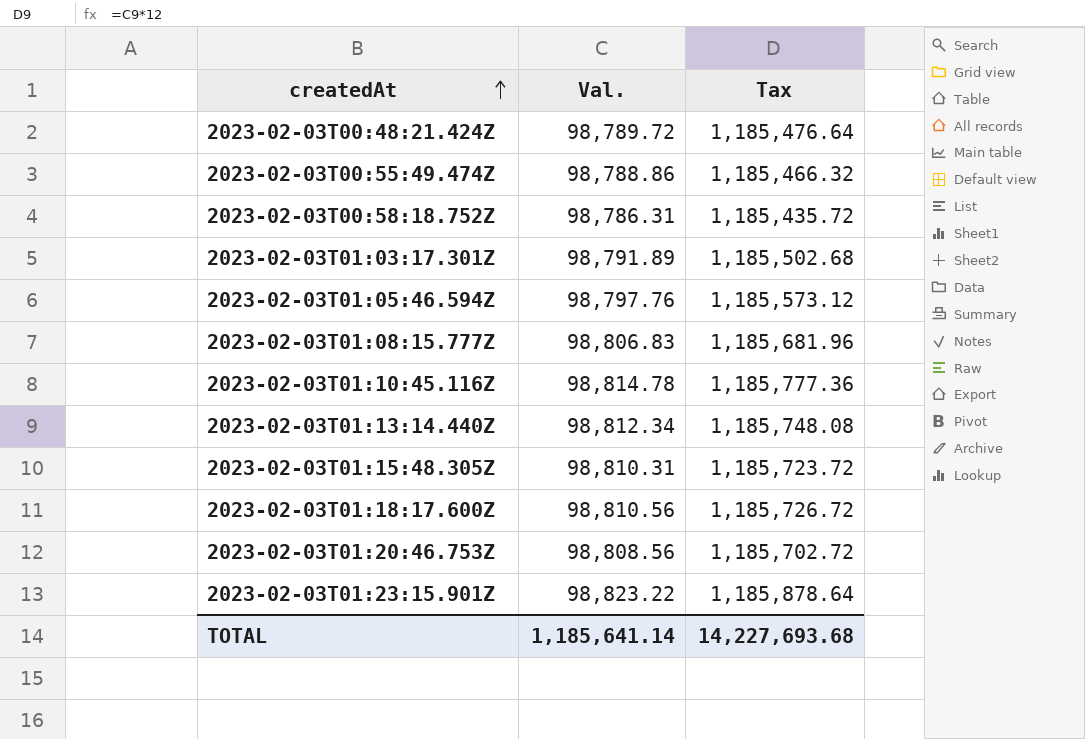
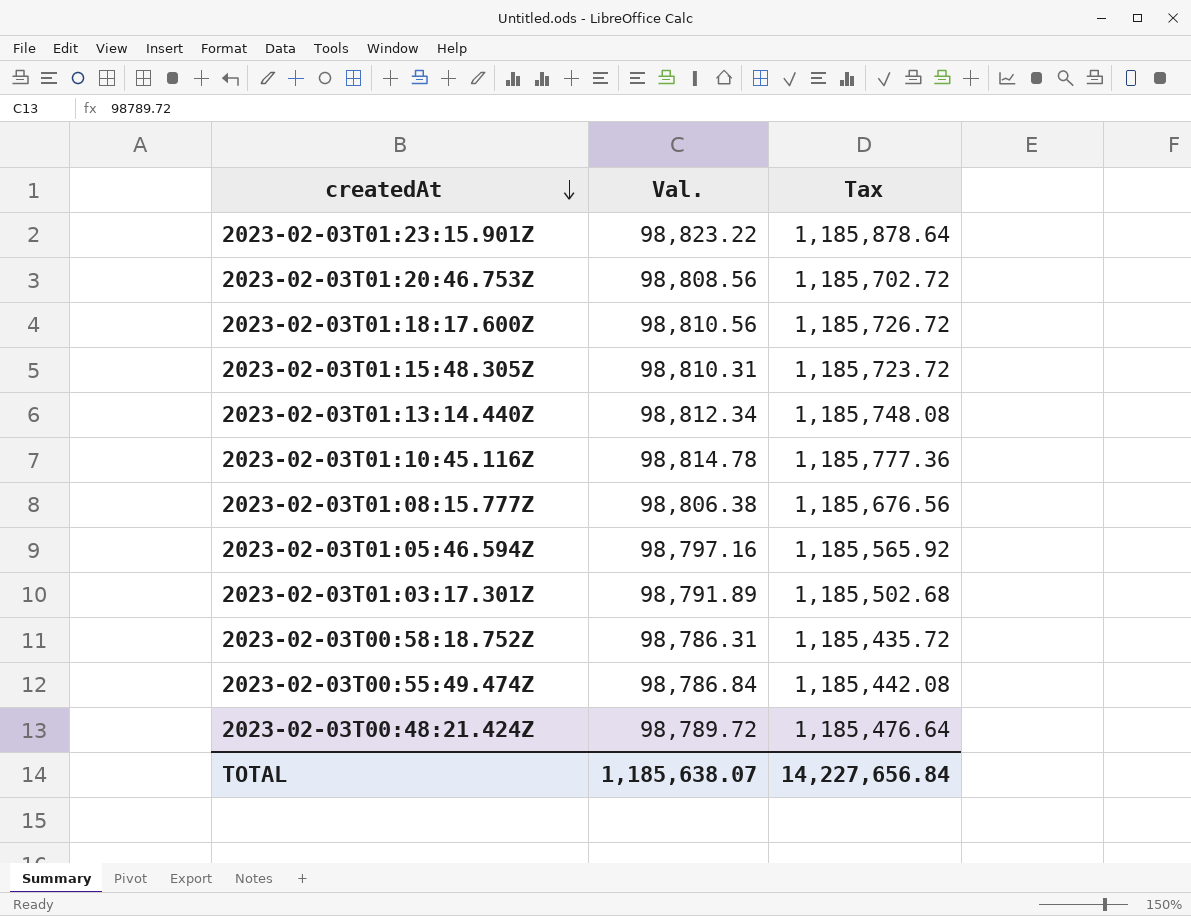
row order: createdAt ascending -> createdAt descending
2023-02-03T01:08:15.777Z | Val.: 98,806.83 -> 98,806.38
2023-02-03T01:08:15.777Z | Tax: 1,185,681.96 -> 1,185,676.56
2023-02-03T01:05:46.594Z | Val.: 98,797.76 -> 98,797.16
2023-02-03T01:05:46.594Z | Tax: 1,185,573.12 -> 1,185,565.92
2023-02-03T00:55:49.474Z | Val.: 98,788.86 -> 98,786.84
2023-02-03T00:55:49.474Z | Tax: 1,185,466.32 -> 1,185,442.08
TOTAL | Val.: 1,185,641.14 -> 1,185,638.07
TOTAL | Tax: 14,227,693.68 -> 14,227,656.84

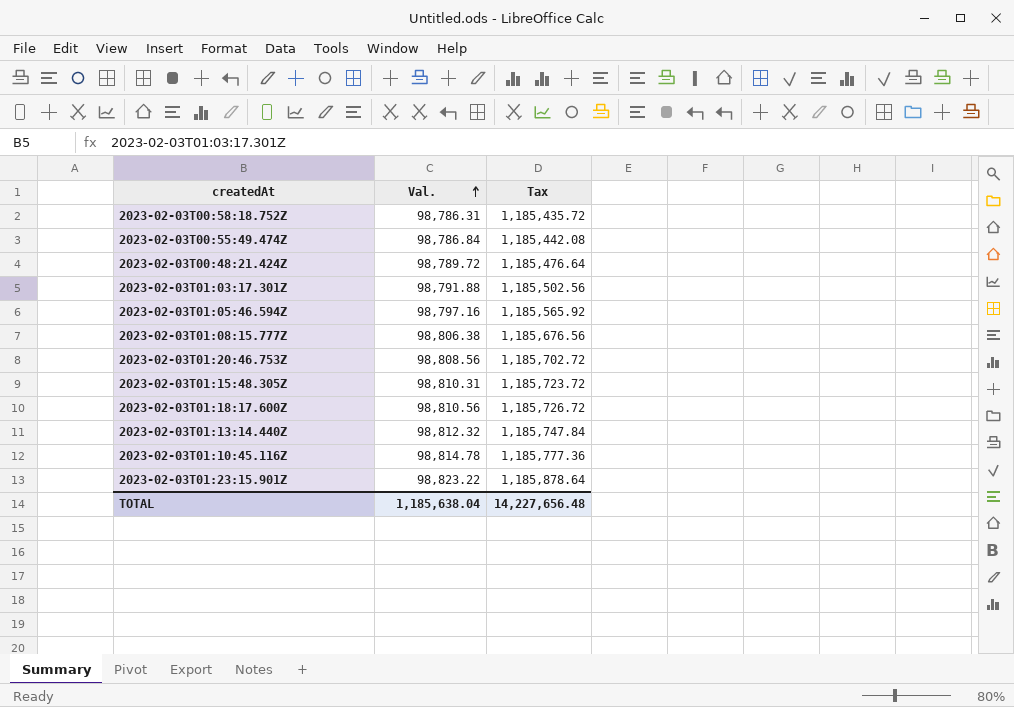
row order: createdAt descending -> Val. ascending
2023-02-03T01:03:17.301Z | Val.: 98,791.89 -> 98,791.88
2023-02-03T01:03:17.301Z | Tax: 1,185,502.68 -> 1,185,502.56
2023-02-03T01:13:14.440Z | Val.: 98,812.34 -> 98,812.32
2023-02-03T01:13:14.440Z | Tax: 1,185,748.08 -> 1,185,747.84
TOTAL | Val.: 1,185,638.07 -> 1,185,638.04
TOTAL | Tax: 14,227,656.84 -> 14,227,656.48

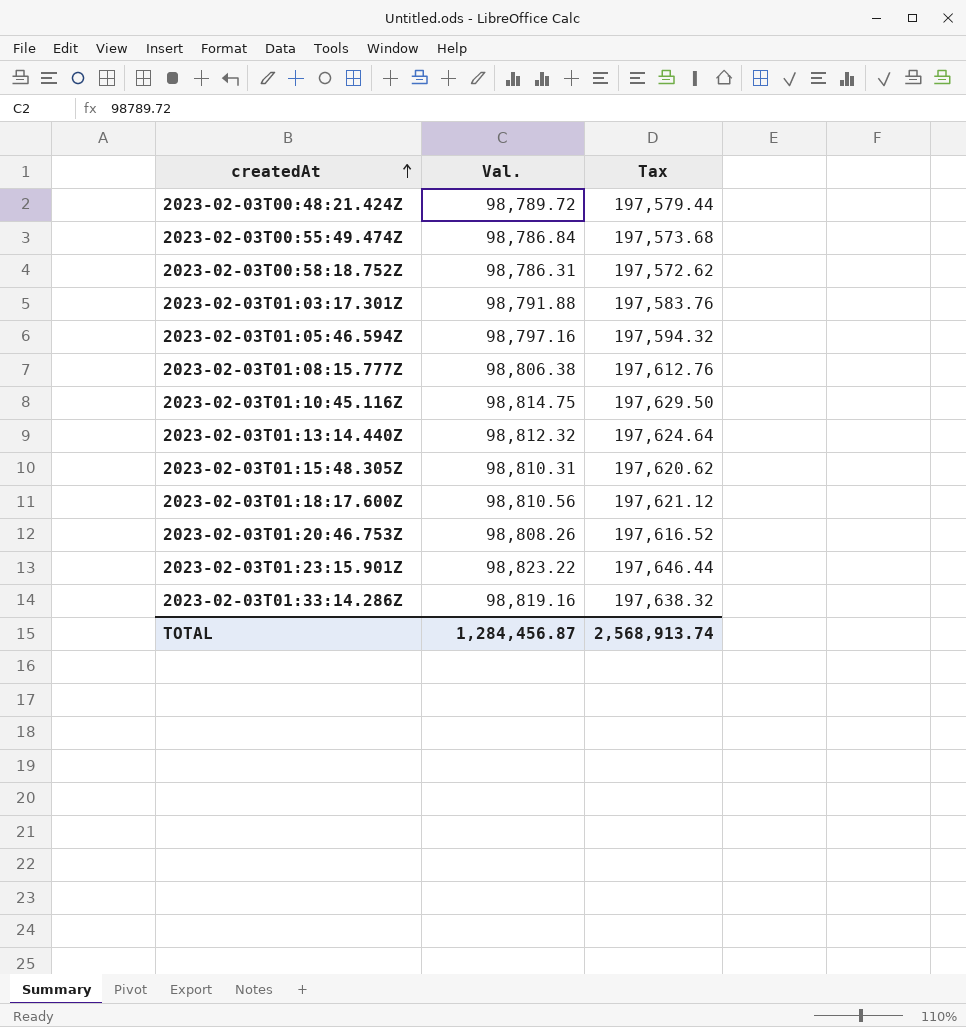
row order: Val. ascending -> createdAt ascending
column Tax | formula: [Val.] * 12 -> [Val.] * 2
2023-02-03T01:10:45.116Z | Val.: 98,814.78 -> 98,814.75
2023-02-03T01:20:46.753Z | Val.: 98,808.56 -> 98,808.26
row 2023-02-03T01:33:14.286Z: none -> 98,819.16 | 197,638.32
TOTAL | Val.: 1,185,638.04 -> 1,284,456.87
TOTAL | Tax: 14,227,656.48 -> 2,568,913.74

